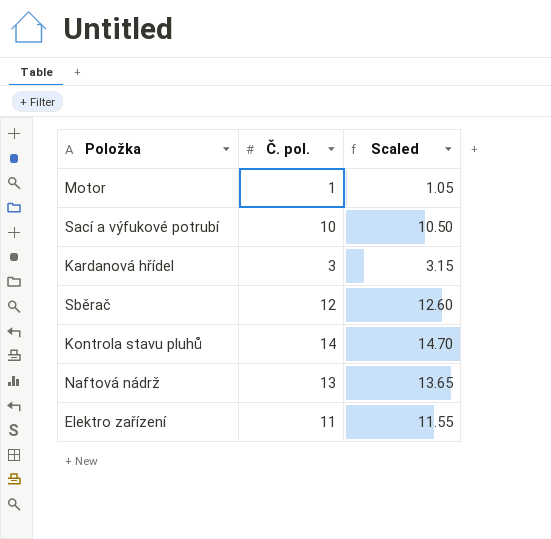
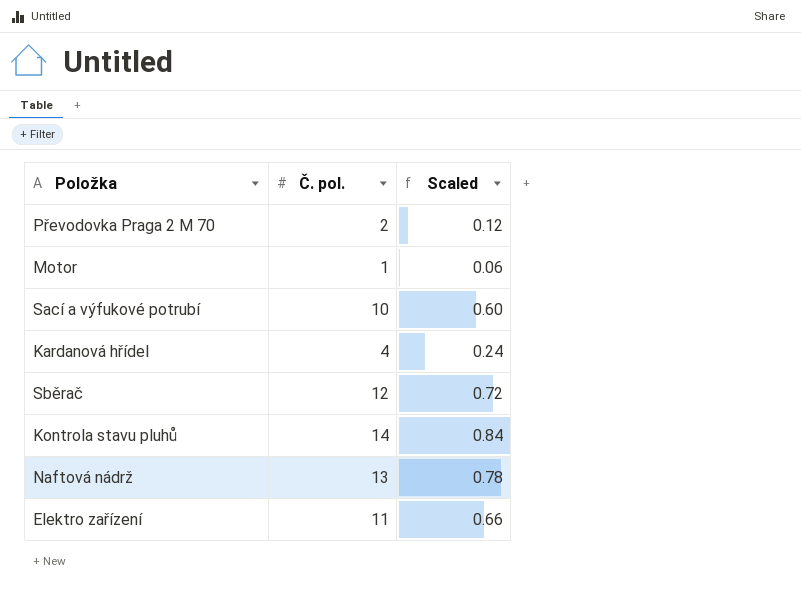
column Scaled | formula: [Č. pol.] * 1.05 -> [Č. pol.] * 0.06
row Převodovka Praga 2 M 70: none -> 2 | 0.12
Kardanová hřídel | Č. pol.: 3 -> 4

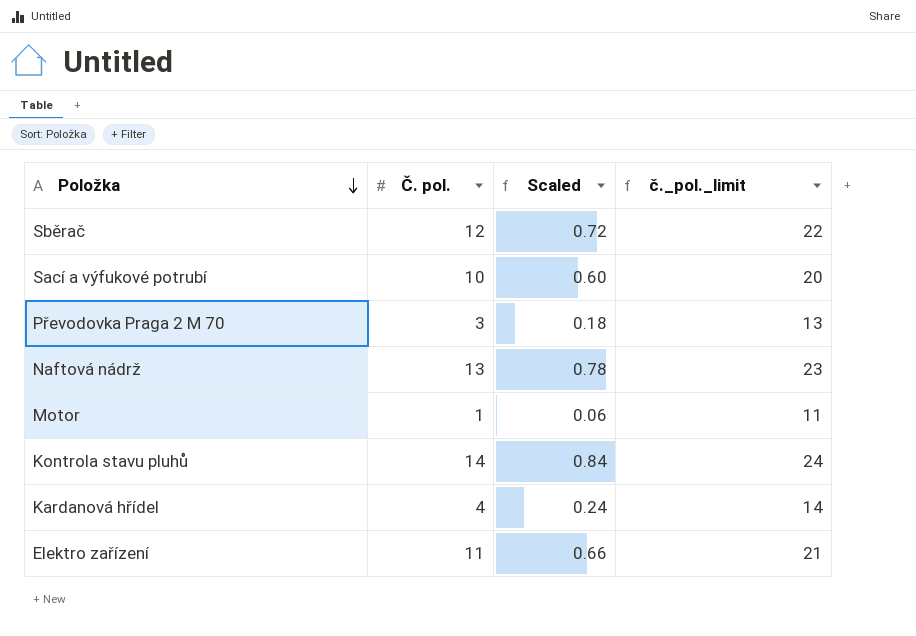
row order: none -> Položka descending
column č._pol._limit | formula: none -> [Č. pol.] + 10
Převodovka Praga 2 M 70 | Č. pol.: 2 -> 3
Převodovka Praga 2 M 70 | Scaled: 0.12 -> 0.18

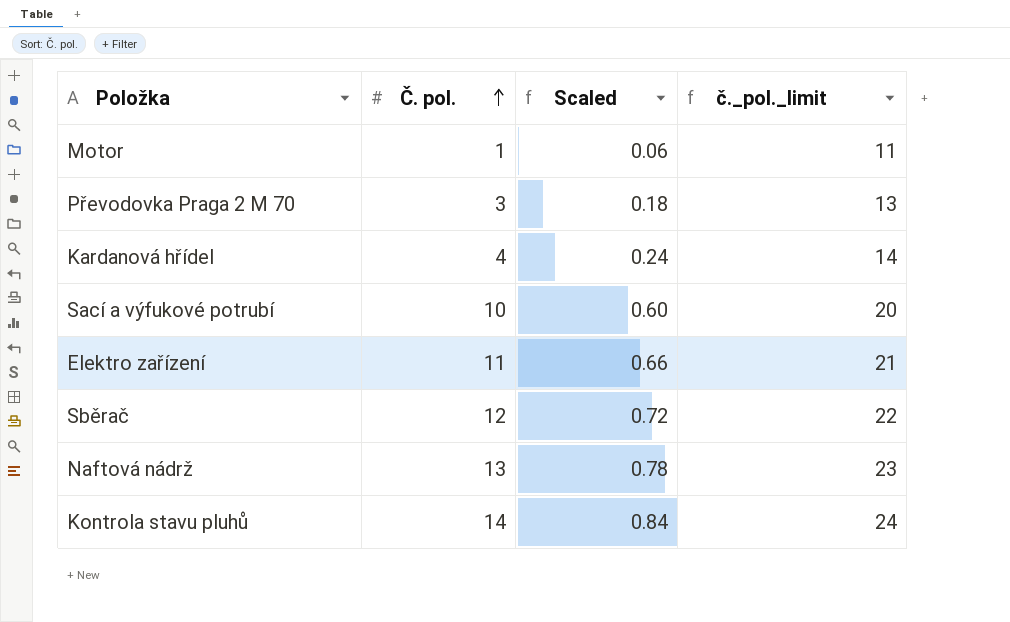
row order: Položka descending -> Č. pol. ascending

